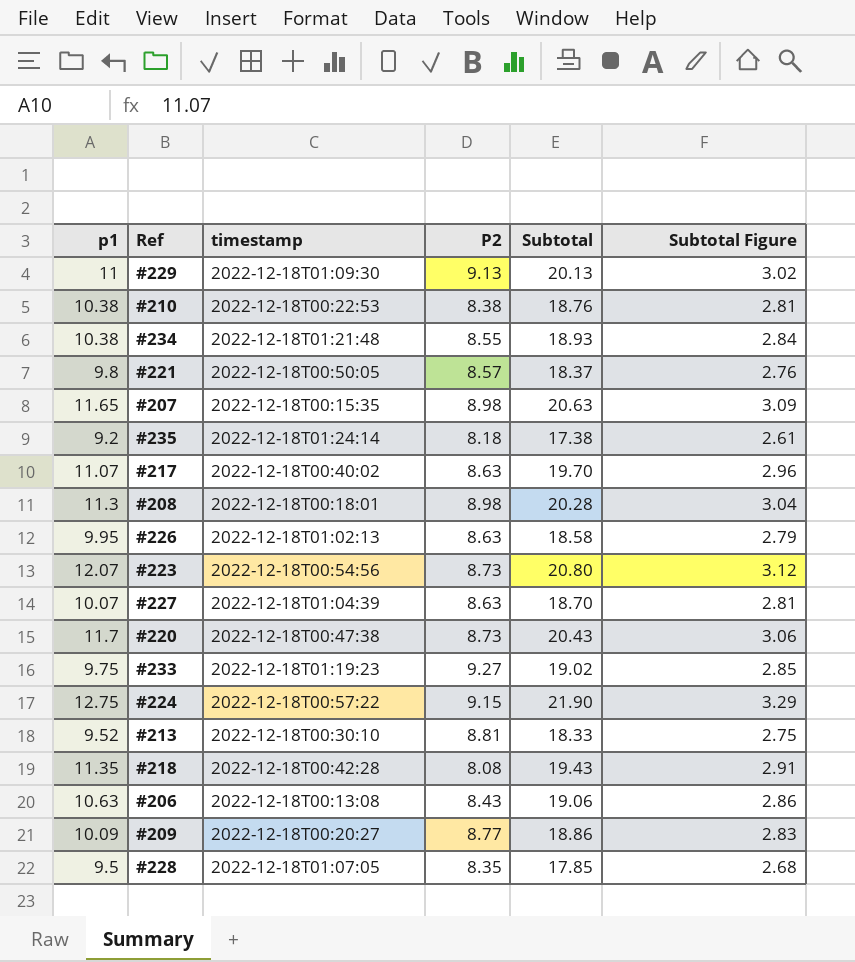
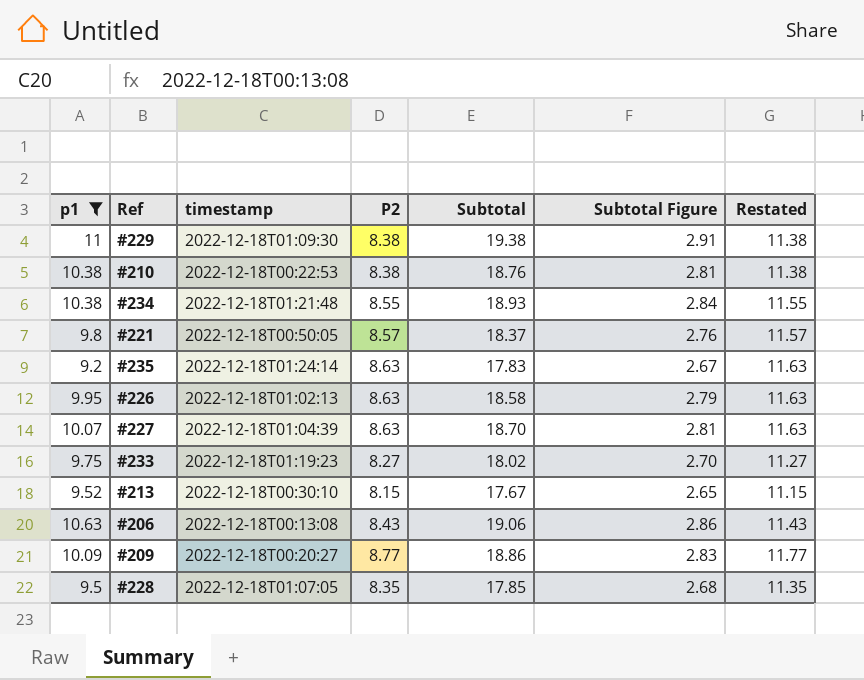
filter: none -> p1 <= 11
column Restated | formula: none -> [P2] + 3
#229 | P2: 9.13 -> 8.38
#229 | Subtotal: 20.13 -> 19.38
#229 | Subtotal Figure: 3.02 -> 2.91
#235 | P2: 8.18 -> 8.63
#235 | Subtotal: 17.38 -> 17.83
#235 | Subtotal Figure: 2.61 -> 2.67
#233 | P2: 9.27 -> 8.27
#233 | Subtotal: 19.02 -> 18.02
#233 | Subtotal Figure: 2.85 -> 2.70
#213 | P2: 8.81 -> 8.15
#213 | Subtotal: 18.33 -> 17.67
#213 | Subtotal Figure: 2.75 -> 2.65

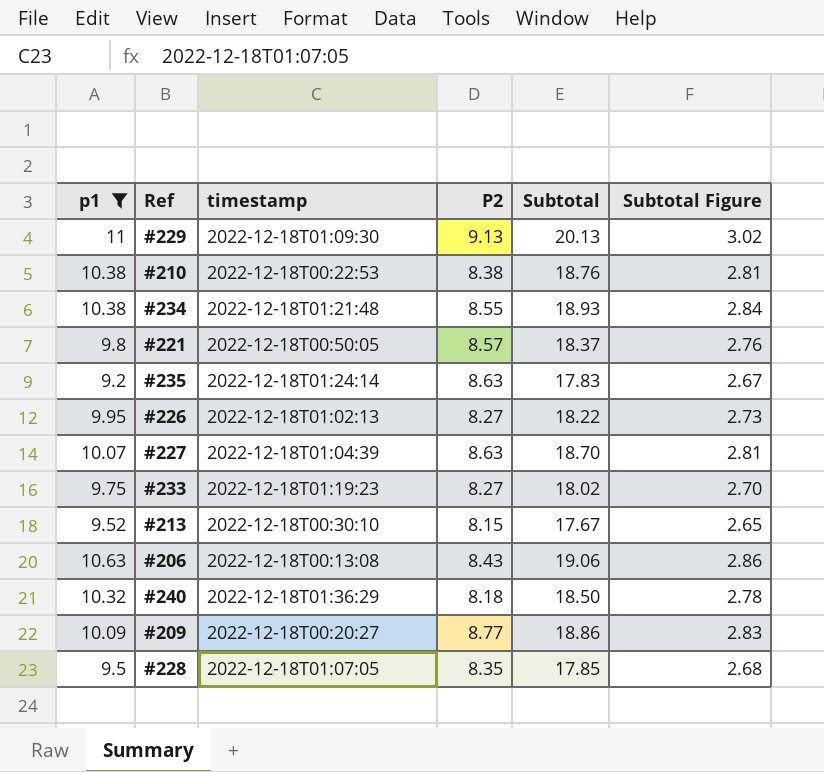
column Restated | formula: [P2] + 3 -> none
#229 | P2: 8.38 -> 9.13
#229 | Subtotal: 19.38 -> 20.13
#229 | Subtotal Figure: 2.91 -> 3.02
#226 | P2: 8.63 -> 8.27
#226 | Subtotal: 18.58 -> 18.22
#226 | Subtotal Figure: 2.79 -> 2.73
row #240: none -> 10.32 | 2022-12-18T01:36:29 | 8.18 | 18.50 | 2.78

